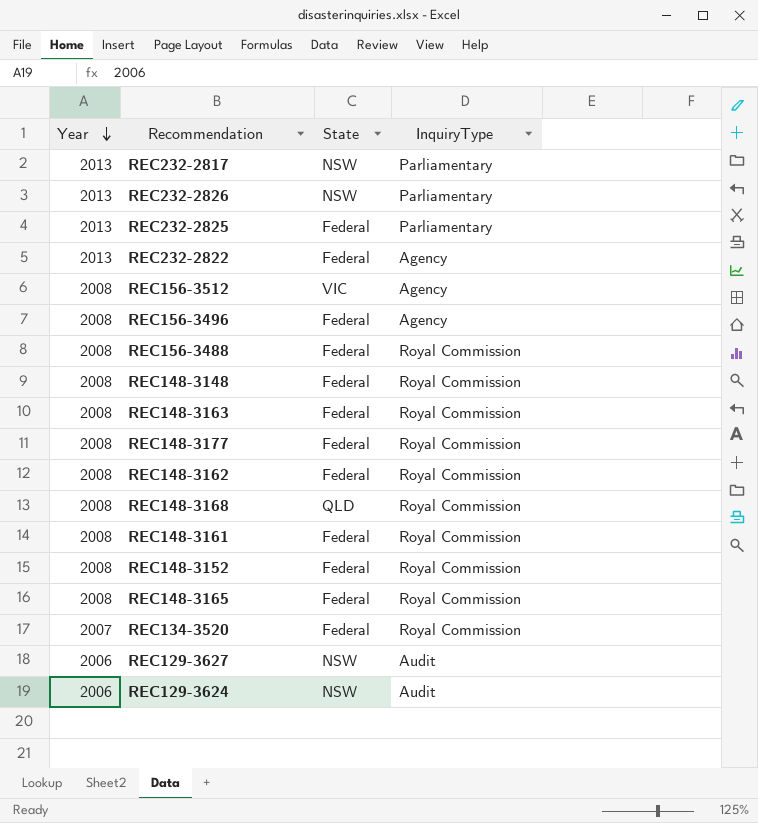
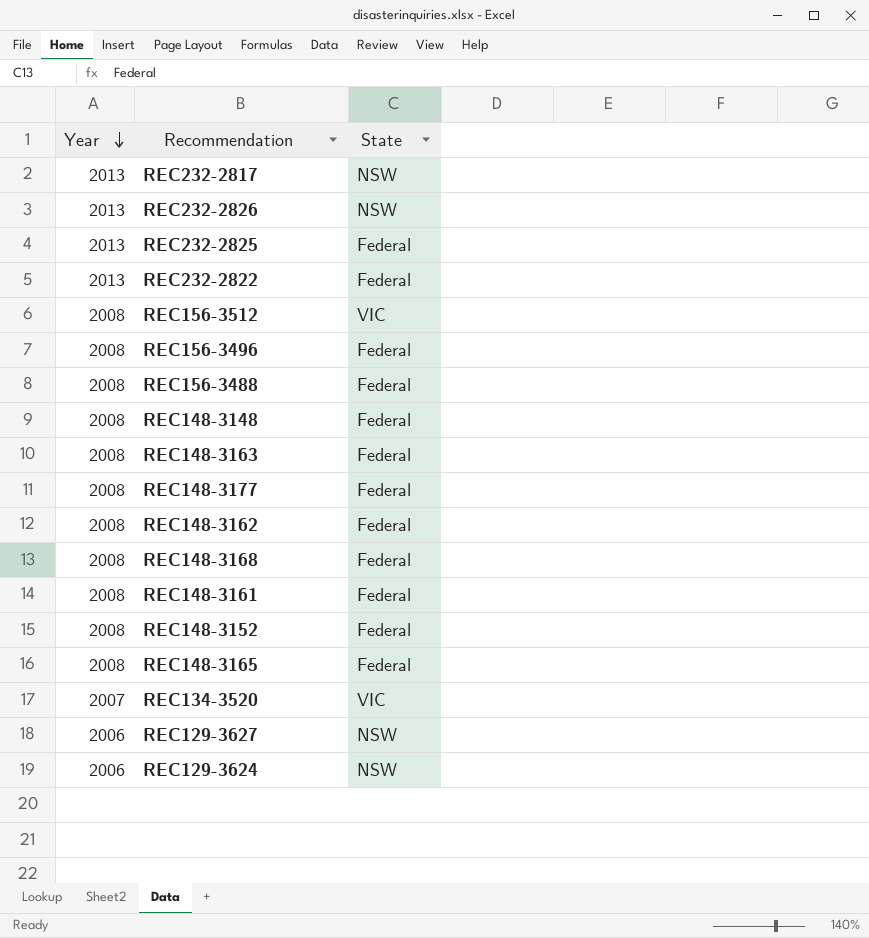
column InquiryType | position: 4 -> none
REC148-3168 | State: QLD -> Federal
REC134-3520 | State: Federal -> VIC

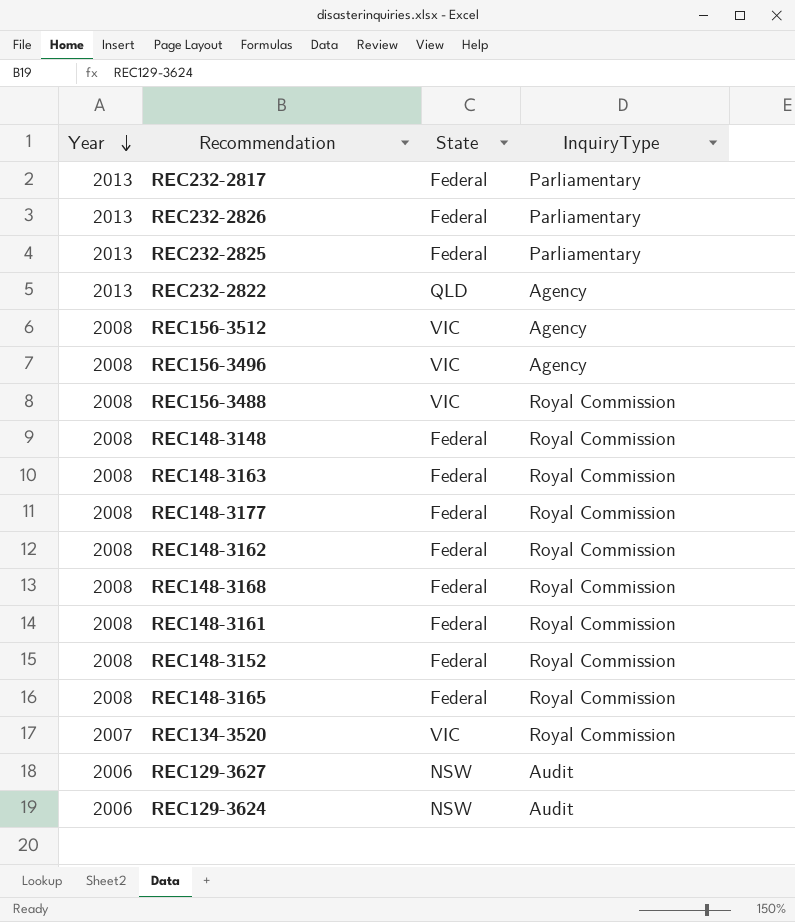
column InquiryType | position: none -> 4
REC232-2817 | State: NSW -> Federal
REC232-2826 | State: NSW -> Federal
REC232-2822 | State: Federal -> QLD
REC156-3496 | State: Federal -> VIC
REC156-3488 | State: Federal -> VIC

